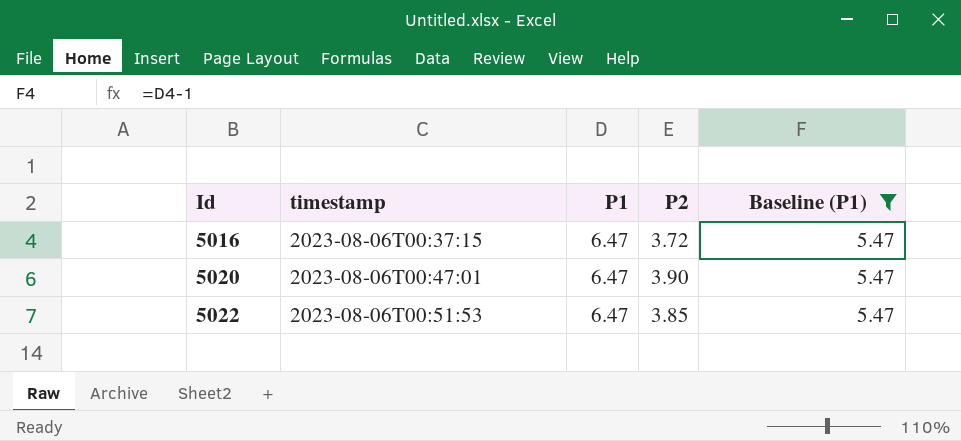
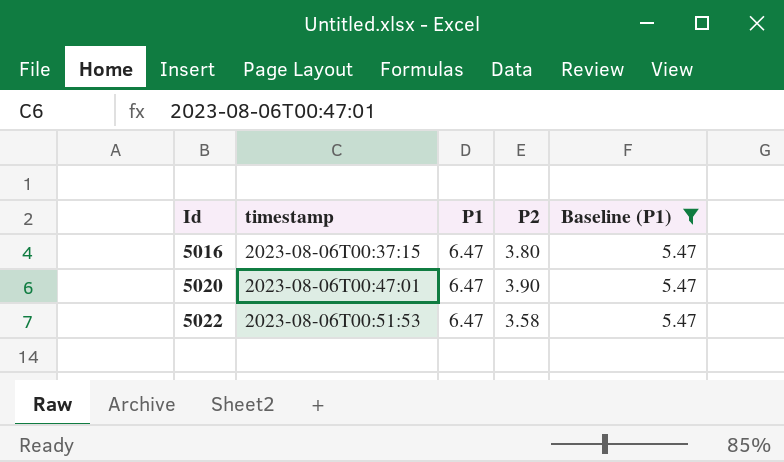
5016 | P2: 3.72 -> 3.80
5022 | P2: 3.85 -> 3.58

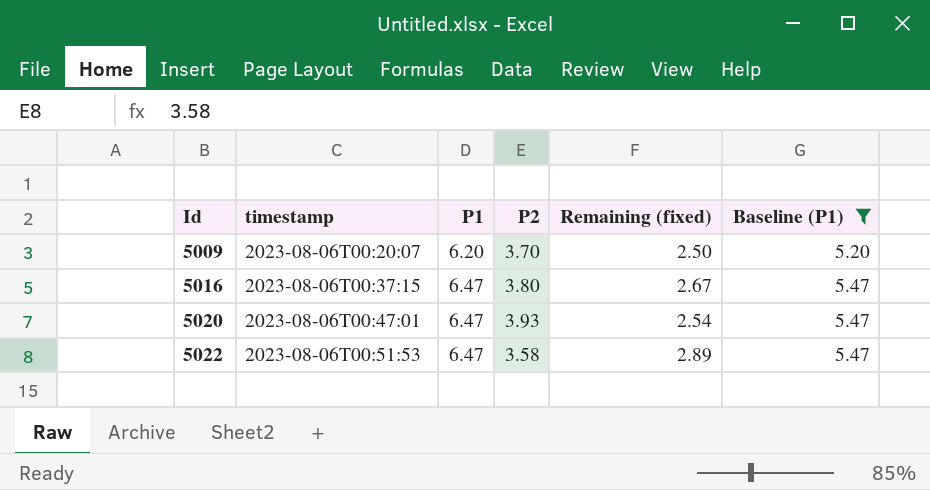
column Remaining (fixed) | formula: none -> [P1] - [P2]
row 5009: none -> 2023-08-06T00:20:07 | 6.20 | 3.70 | 2.50 | 5.20
5020 | P2: 3.90 -> 3.93

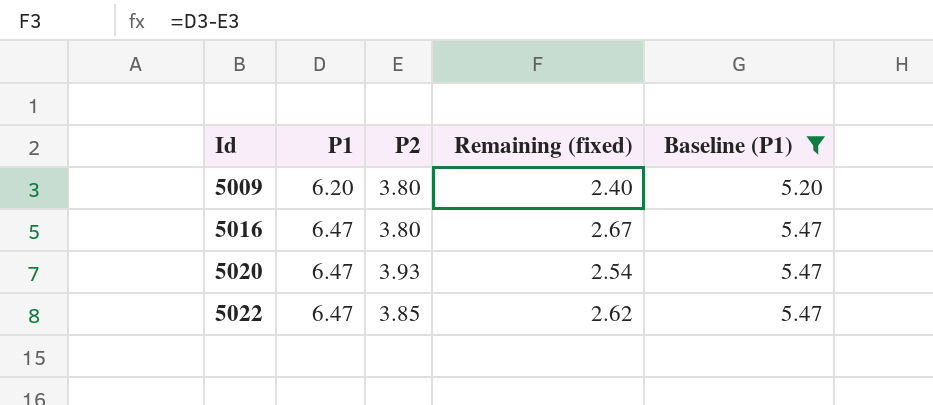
column timestamp | position: 2 -> none
5009 | P2: 3.70 -> 3.80
5009 | Remaining (fixed): 2.50 -> 2.40
5022 | P2: 3.58 -> 3.85
5022 | Remaining (fixed): 2.89 -> 2.62

